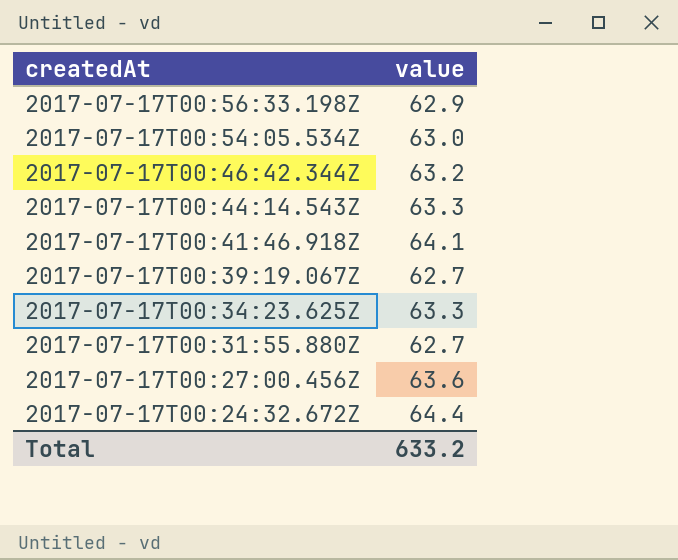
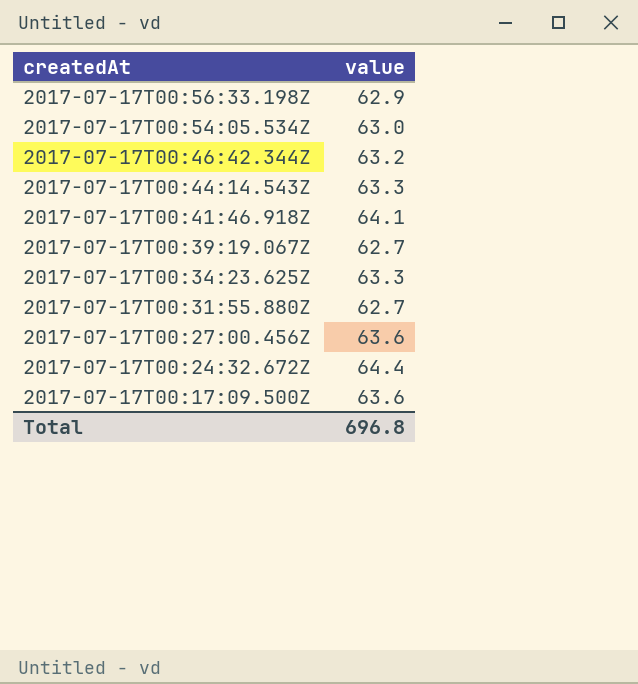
row 2017-07-17T00:17:09.500Z: none -> 63.6
Total | value: 633.2 -> 696.8

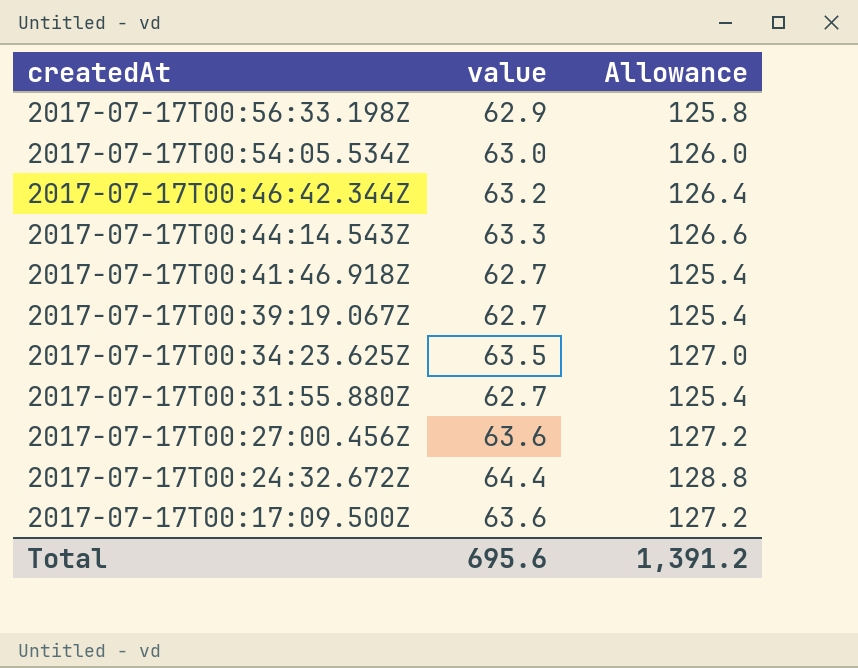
column Allowance | formula: none -> [value] * 2
2017-07-17T00:41:46.918Z | value: 64.1 -> 62.7
2017-07-17T00:34:23.625Z | value: 63.3 -> 63.5
Total | value: 696.8 -> 695.6

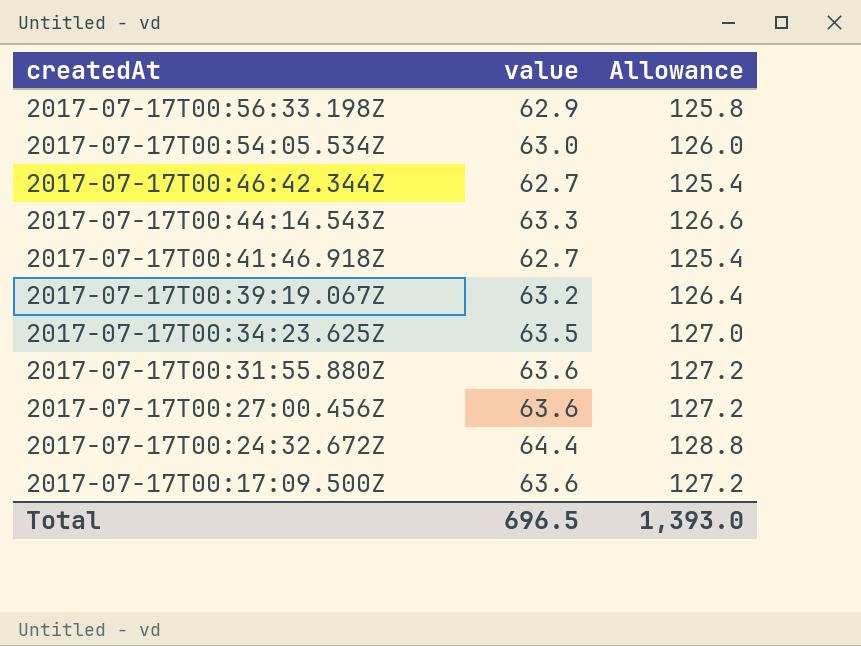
2017-07-17T00:46:42.344Z | value: 63.2 -> 62.7
2017-07-17T00:46:42.344Z | Allowance: 126.4 -> 125.4
2017-07-17T00:39:19.067Z | value: 62.7 -> 63.2
2017-07-17T00:39:19.067Z | Allowance: 125.4 -> 126.4
2017-07-17T00:31:55.880Z | value: 62.7 -> 63.6
2017-07-17T00:31:55.880Z | Allowance: 125.4 -> 127.2
Total | value: 695.6 -> 696.5
Total | Allowance: 1,391.2 -> 1,393.0

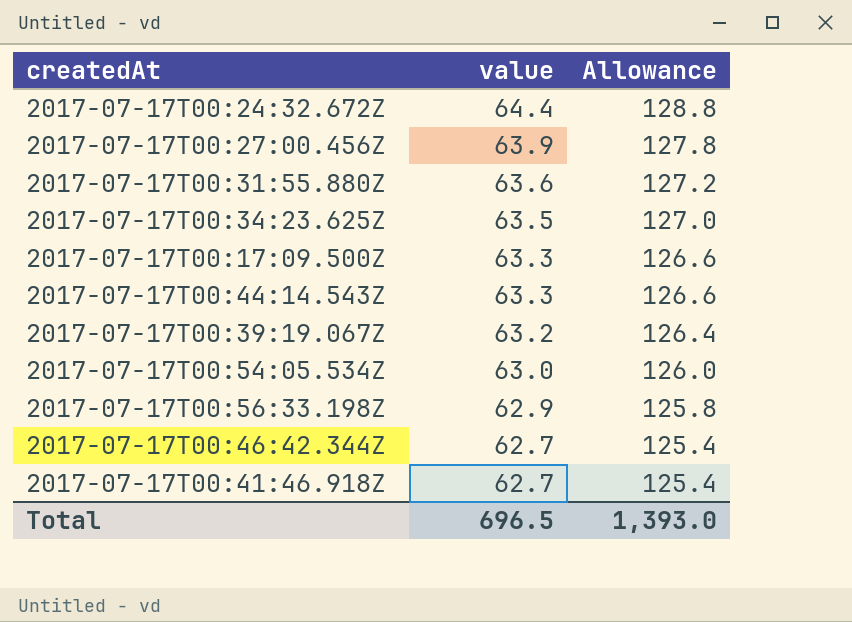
row order: createdAt descending -> value descending
2017-07-17T00:27:00.456Z | value: 63.6 -> 63.9
2017-07-17T00:27:00.456Z | Allowance: 127.2 -> 127.8
2017-07-17T00:17:09.500Z | value: 63.6 -> 63.3
2017-07-17T00:17:09.500Z | Allowance: 127.2 -> 126.6

